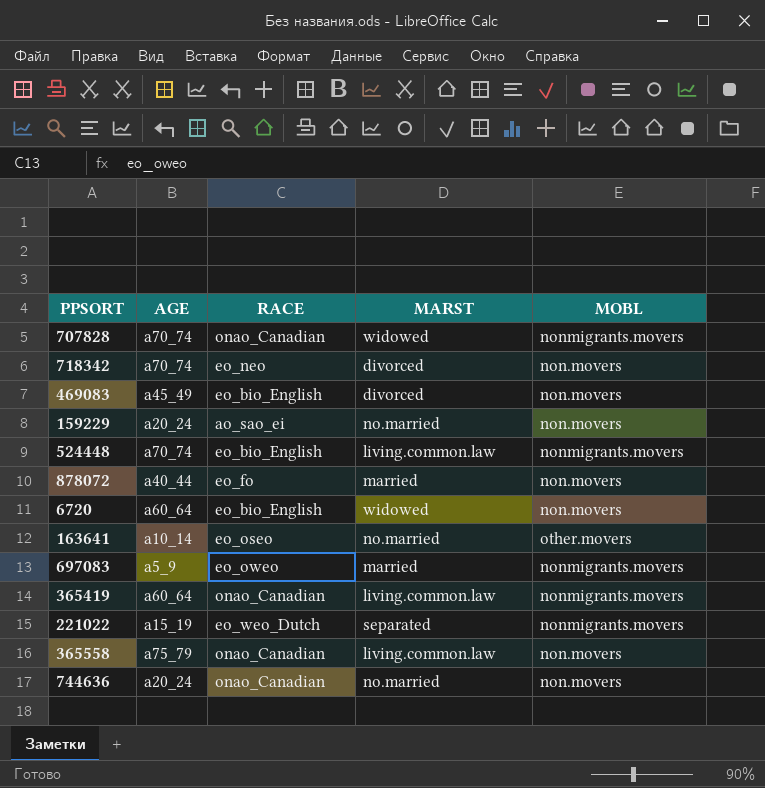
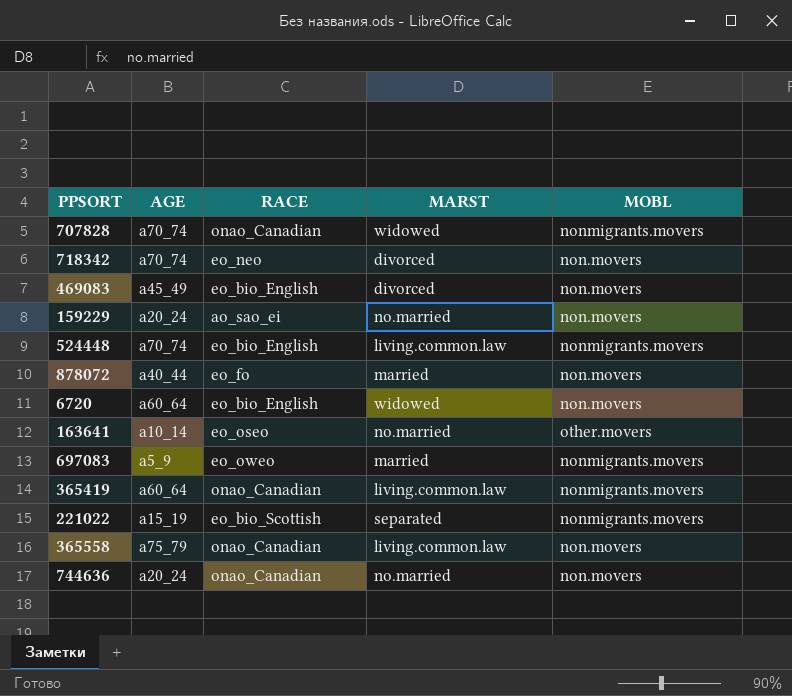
221022 | RACE: eo_weo_Dutch -> eo_bio_Scottish

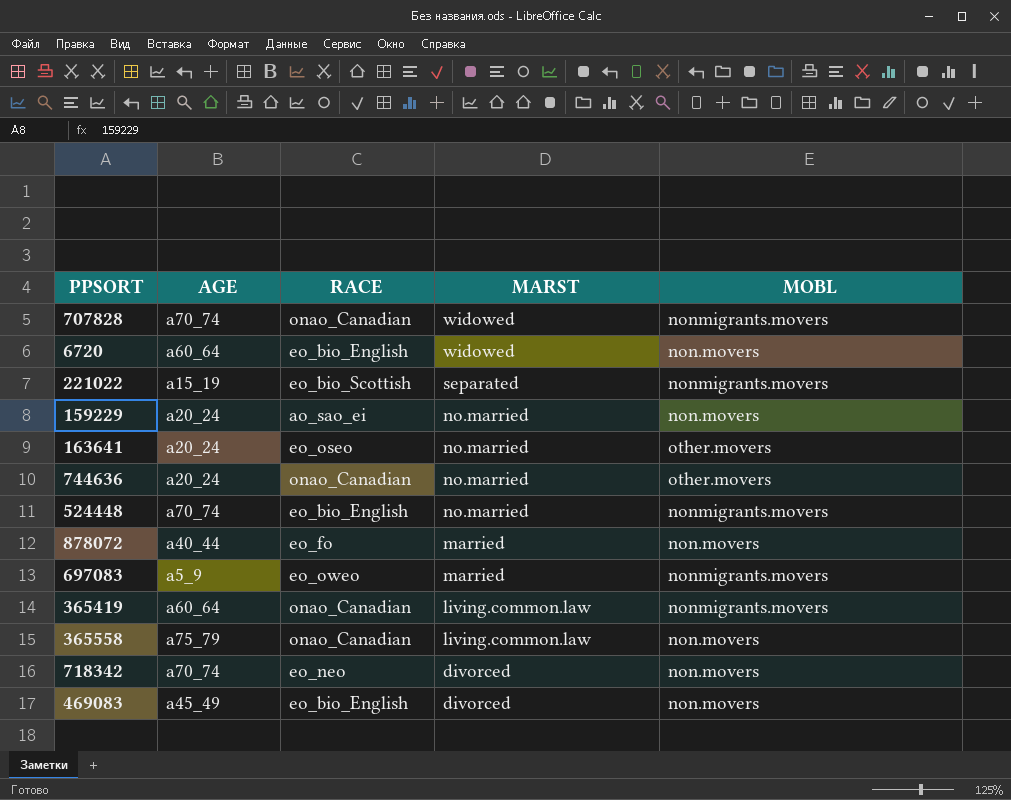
row order: none -> MARST descending
163641 | AGE: a10_14 -> a20_24
744636 | MOBL: non.movers -> other.movers
524448 | MARST: living.common.law -> no.married

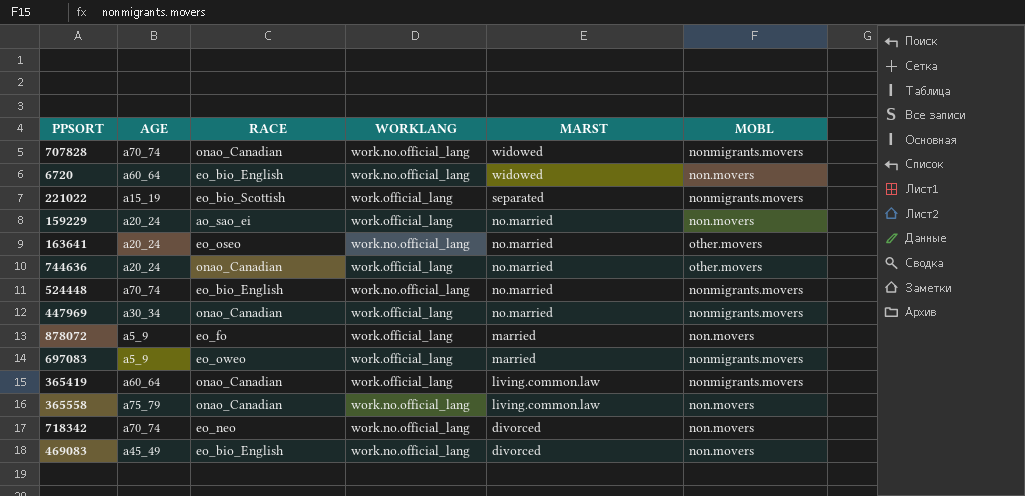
column WORKLANG | position: none -> 4
row 447969: none -> a30_34 | onao_Canadian | work.official_lang | no.married | nonmigrants.movers
878072 | AGE: a40_44 -> a5_9

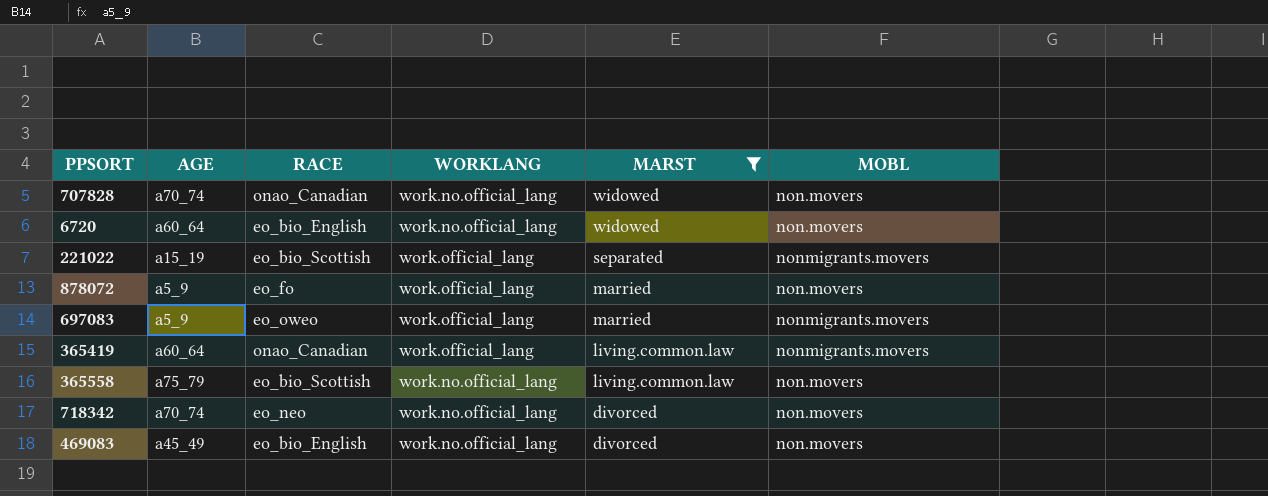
filter: none -> MARST != no.married
707828 | MOBL: nonmigrants.movers -> non.movers
365558 | RACE: onao_Canadian -> eo_bio_Scottish

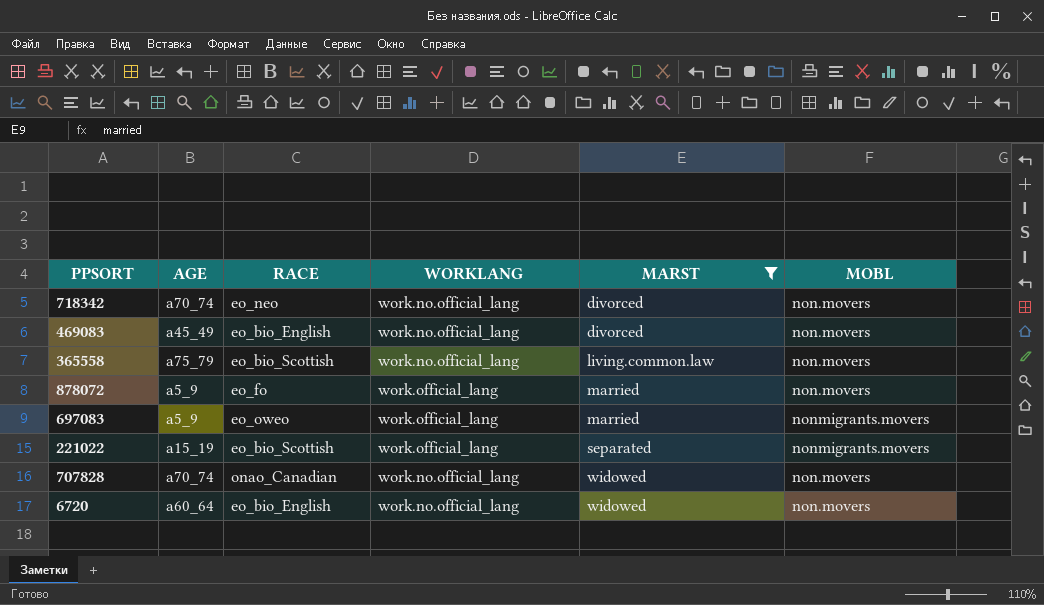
row order: MARST descending -> MARST ascending
row 365419: a60_64 | onao_Canadian | work.official_lang | living.common.law | nonmigrants.movers -> none

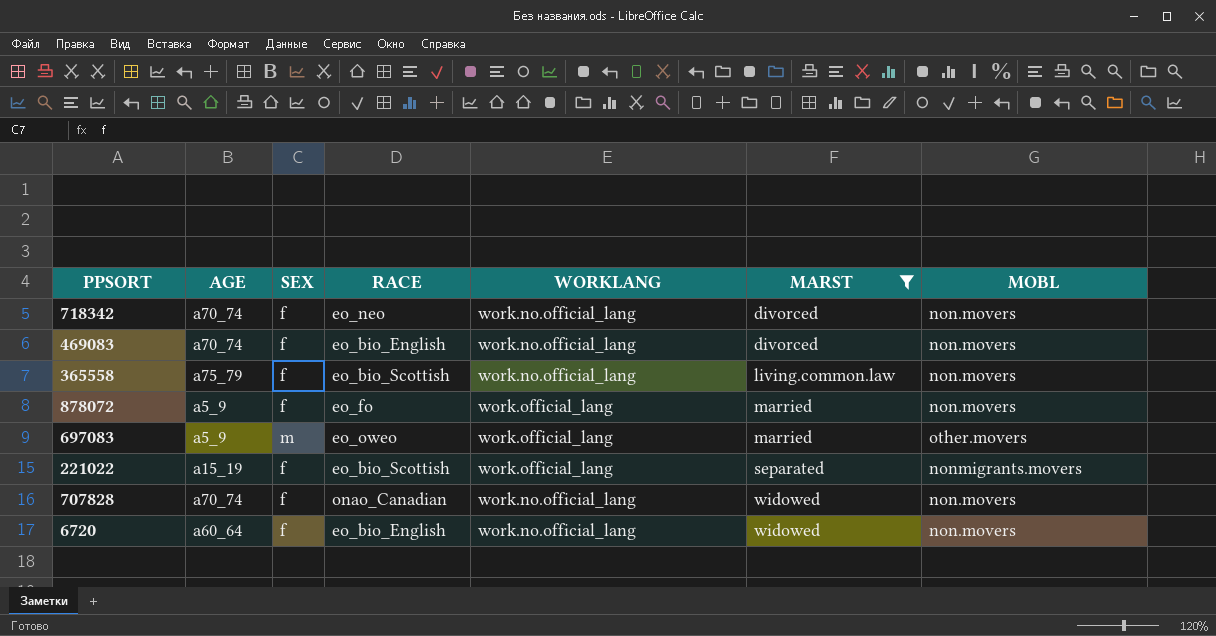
column SEX | position: none -> 3
469083 | AGE: a45_49 -> a70_74
697083 | MOBL: nonmigrants.movers -> other.movers

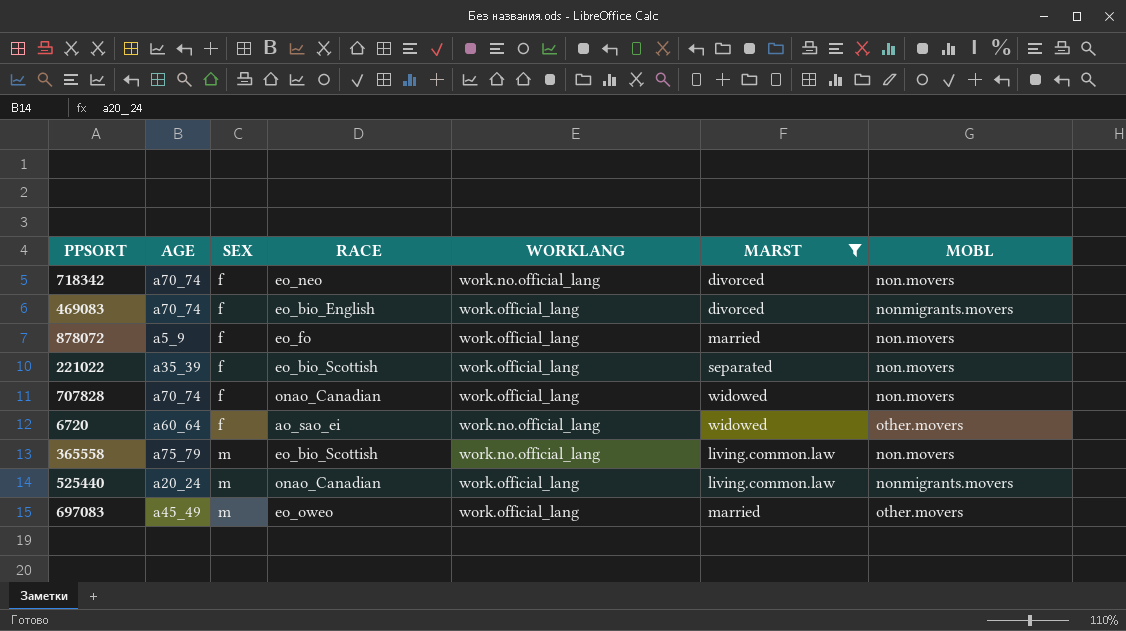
row order: MARST ascending -> SEX ascending
469083 | WORKLANG: work.no.official_lang -> work.official_lang
469083 | MOBL: non.movers -> nonmigrants.movers
221022 | AGE: a15_19 -> a35_39
221022 | MOBL: nonmigrants.movers -> non.movers
707828 | WORKLANG: work.no.official_lang -> work.official_lang
6720 | RACE: eo_bio_English -> ao_sao_ei
6720 | MOBL: non.movers -> other.movers
365558 | SEX: f -> m
row 525440: none -> a20_24 | m | onao_Canadian | work.official_lang | living.common.law | nonmigrants.movers
697083 | AGE: a5_9 -> a45_49

